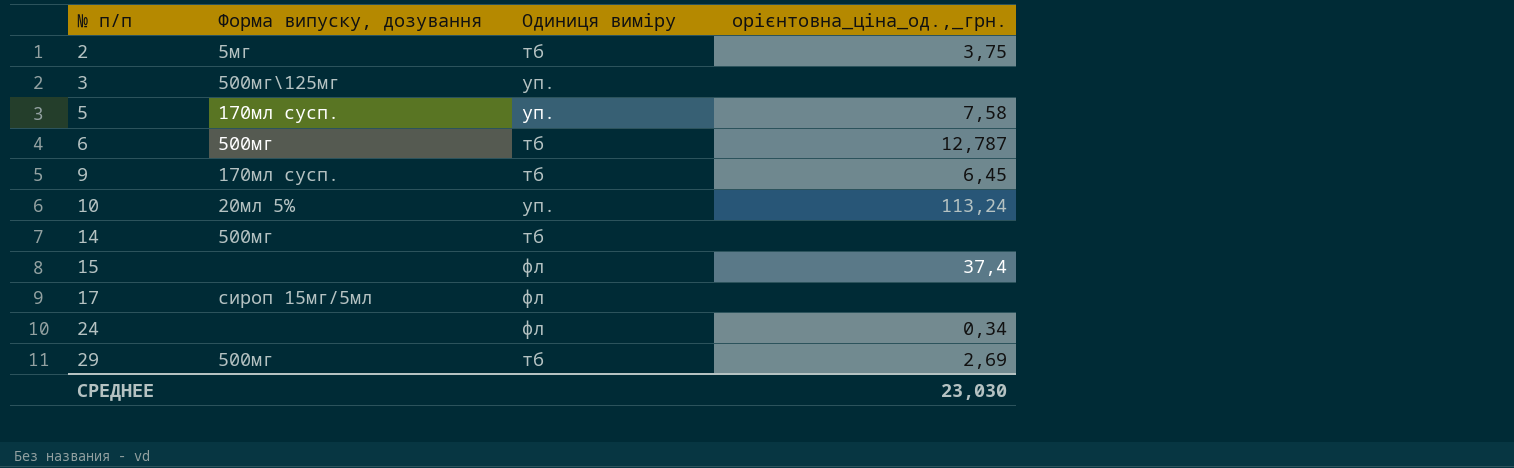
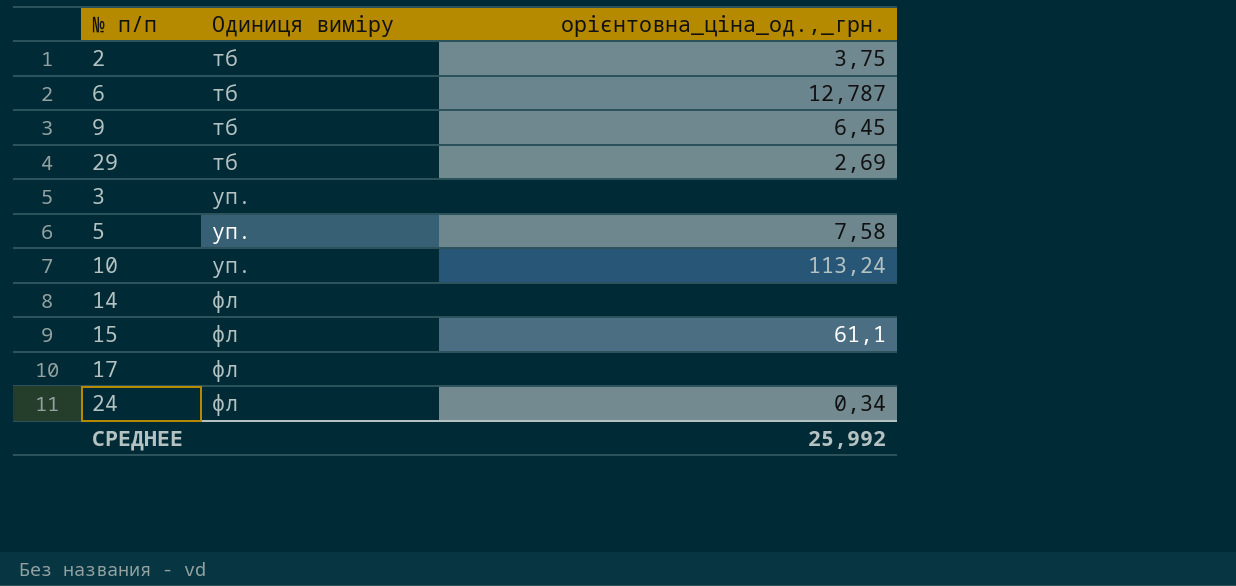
row order: № п/п ascending -> Одиниця виміру ascending
column Форма випуску, дозування | position: 2 -> none
14 | Одиниця виміру: тб -> фл
15 | орієнтовна_ціна_од.,_грн.: 37,4 -> 61,1
СРЕДНЕЕ | орієнтовна_ціна_од.,_грн.: 23,030 -> 25,992

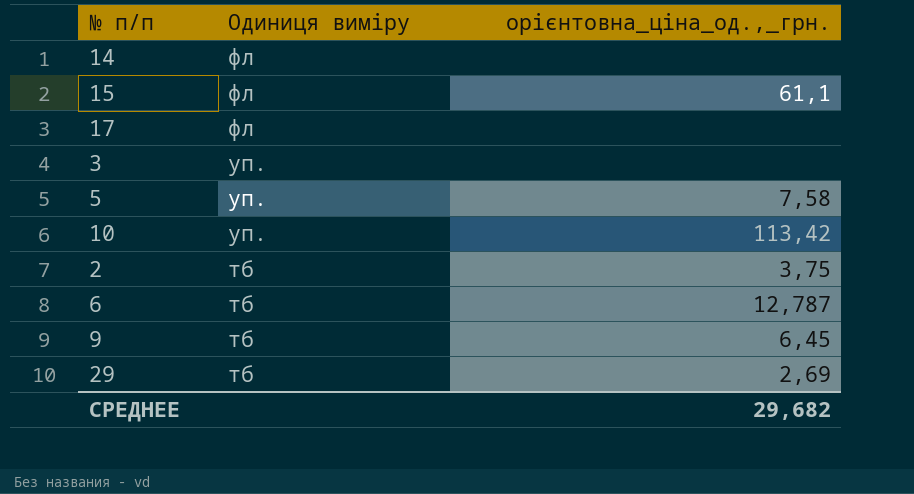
row order: Одиниця виміру ascending -> Одиниця виміру descending
row 24: фл | 0,34 -> none
10 | орієнтовна_ціна_од.,_грн.: 113,24 -> 113,42
СРЕДНЕЕ | орієнтовна_ціна_од.,_грн.: 25,992 -> 29,682

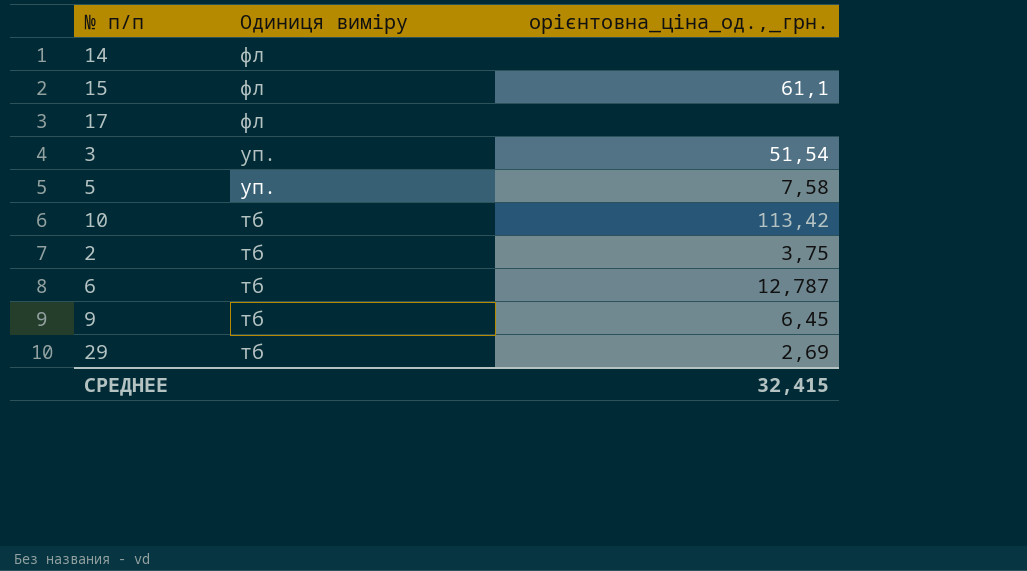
3 | орієнтовна_ціна_од.,_грн.: none -> 51,54
10 | Одиниця виміру: уп. -> тб
СРЕДНЕЕ | орієнтовна_ціна_од.,_грн.: 29,682 -> 32,415

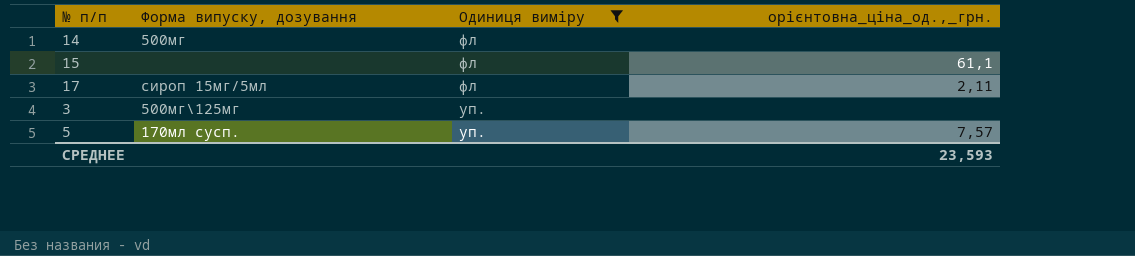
filter: none -> Одиниця виміру != тб
column Форма випуску, дозування | position: none -> 2
17 | орієнтовна_ціна_од.,_грн.: none -> 2,11
3 | орієнтовна_ціна_од.,_грн.: 51,54 -> none
5 | орієнтовна_ціна_од.,_грн.: 7,58 -> 7,57
СРЕДНЕЕ | орієнтовна_ціна_од.,_грн.: 32,415 -> 23,593

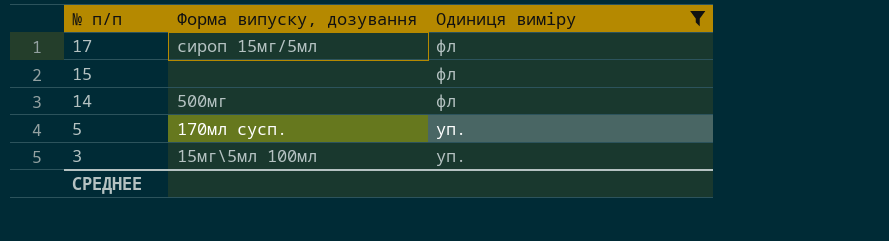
row order: Одиниця виміру descending -> № п/п descending
column орієнтовна_ціна_од.,_грн. | position: 4 -> none
3 | Форма випуску, дозування: 500мг\125мг -> 15мг\5мл 100мл

